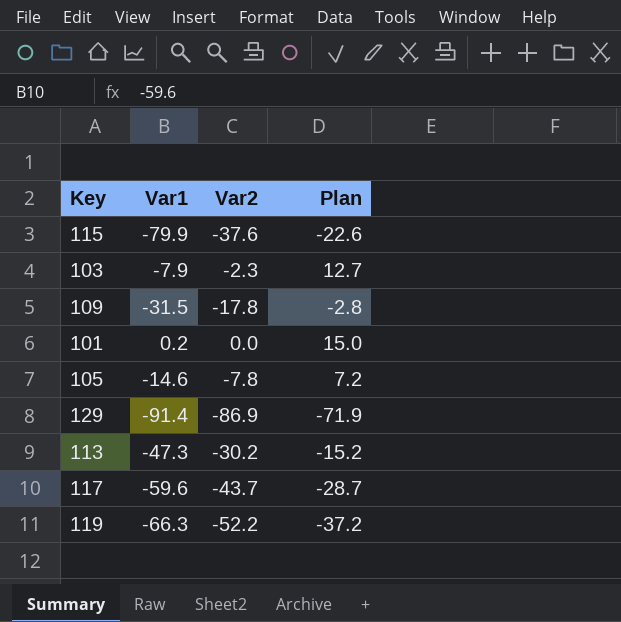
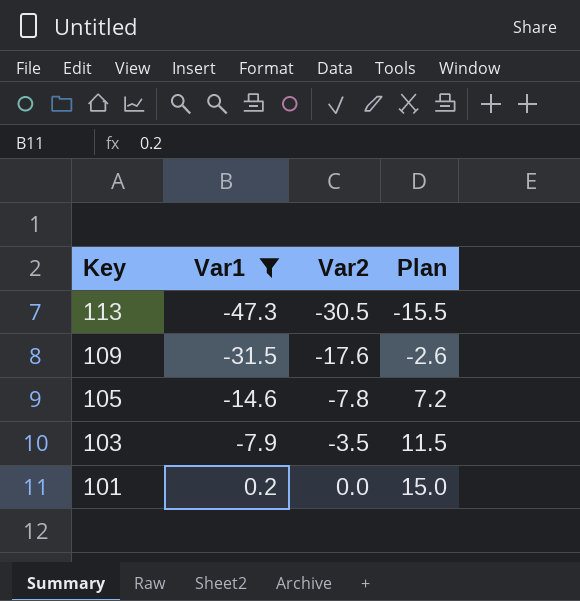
filter: none -> Var1 >= -47.3
row order: none -> Key descending
113 | Var2: -30.2 -> -30.5
113 | Plan: -15.2 -> -15.5
109 | Var2: -17.8 -> -17.6
109 | Plan: -2.8 -> -2.6
103 | Var2: -2.3 -> -3.5
103 | Plan: 12.7 -> 11.5

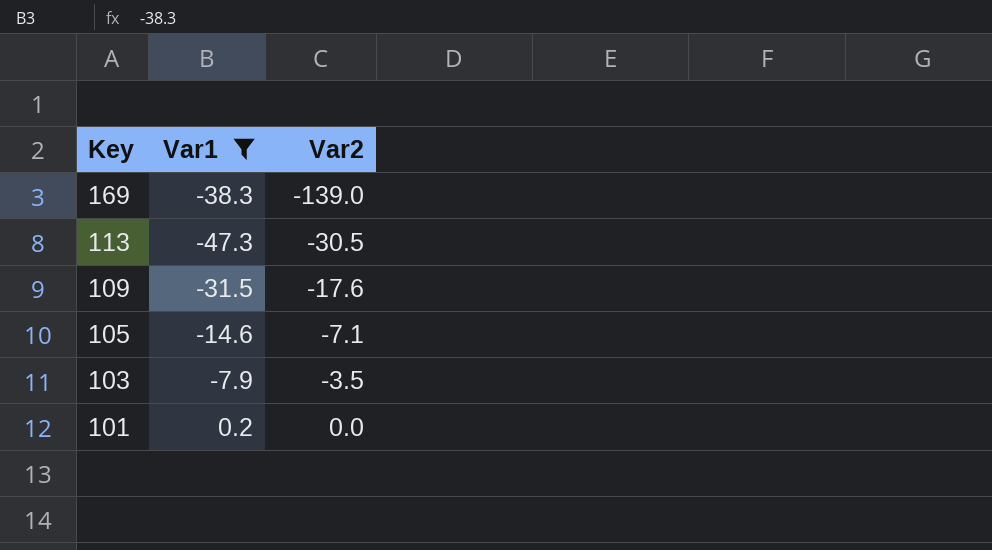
column Plan | formula: [Var2] + 15 -> none
row 169: none -> -38.3 | -139.0
105 | Var2: -7.8 -> -7.1

